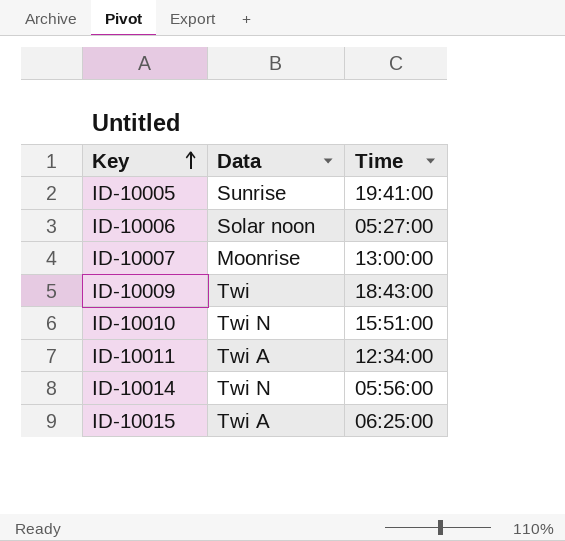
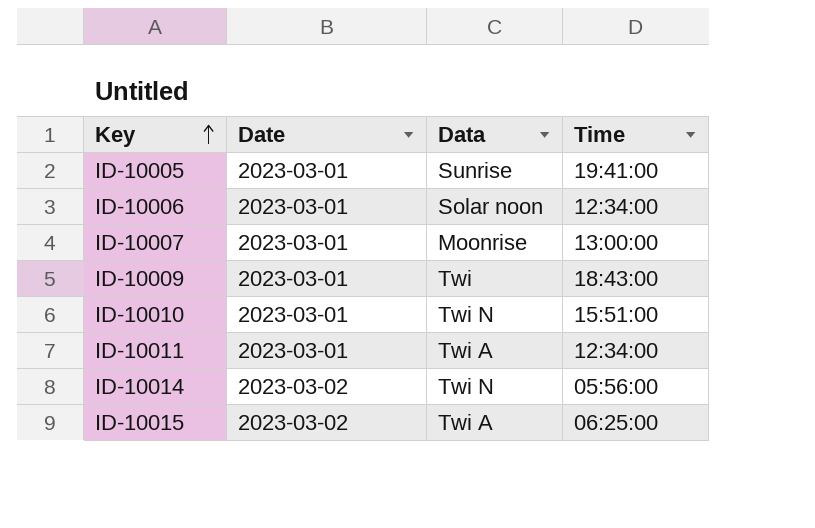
column Date | position: none -> 2
ID-10006 | Time: 05:27:00 -> 12:34:00

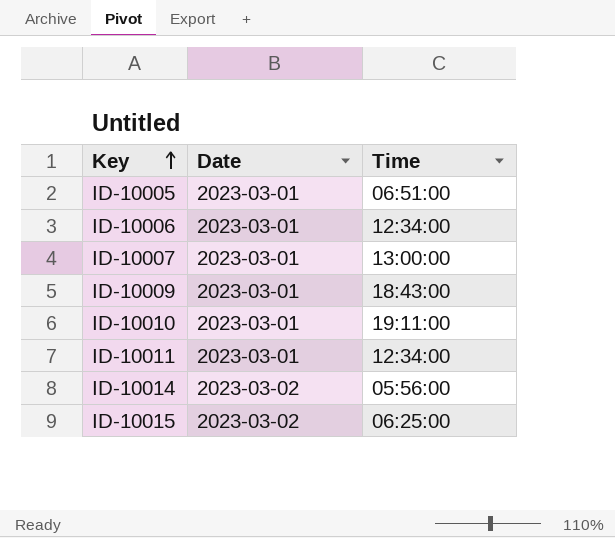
column Data | position: 3 -> none
ID-10005 | Time: 19:41:00 -> 06:51:00
ID-10010 | Time: 15:51:00 -> 19:11:00

